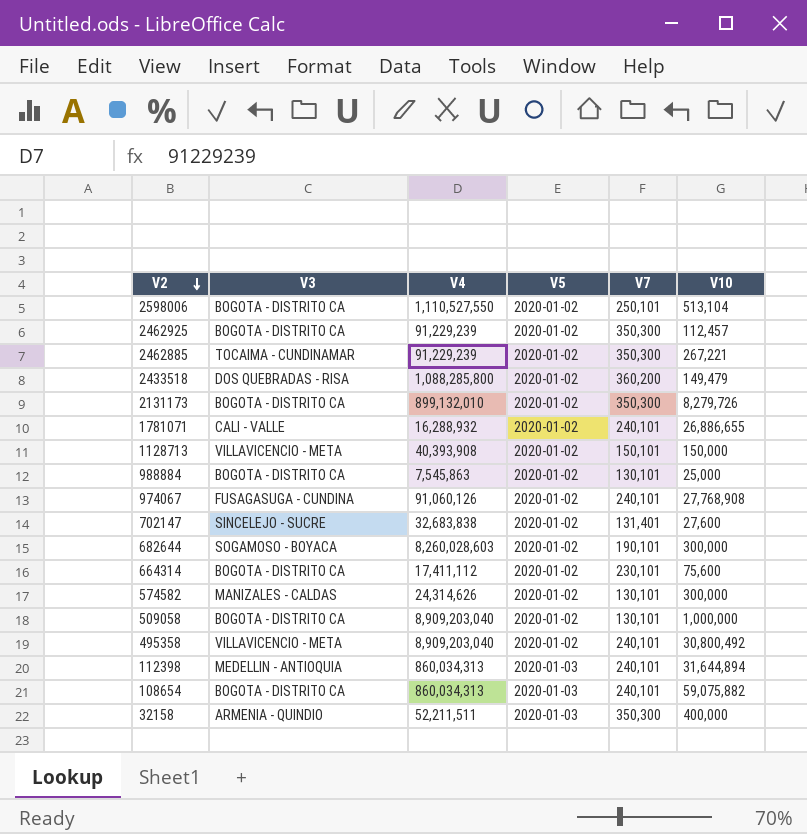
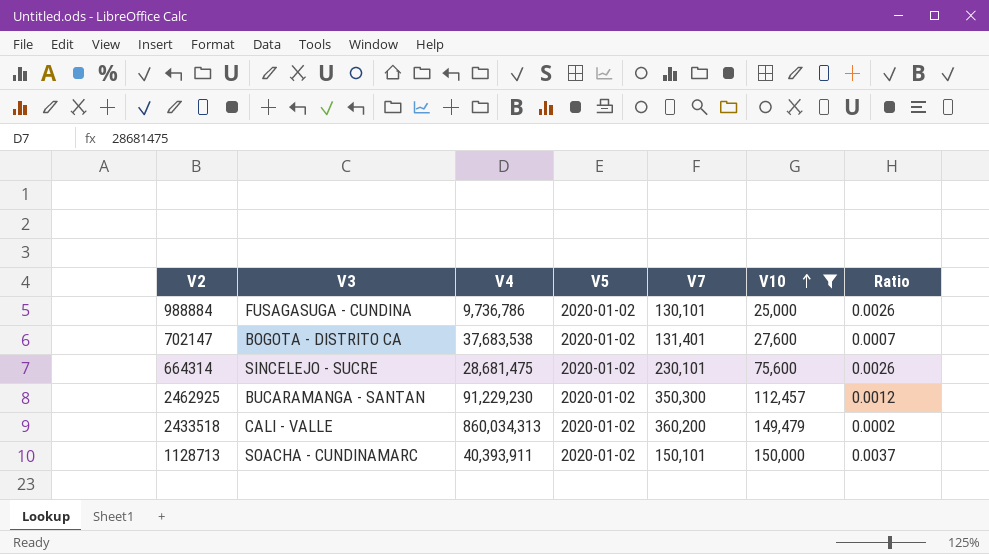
filter: none -> V10 <= 150,000
row order: V2 descending -> V10 ascending
column Ratio | formula: none -> [V10] / [V4]
988884 | V3: BOGOTA - DISTRITO CA -> FUSAGASUGA - CUNDINA
988884 | V4: 7,545,863 -> 9,736,786
702147 | V3: SINCELEJO - SUCRE -> BOGOTA - DISTRITO CA
702147 | V4: 32,683,838 -> 37,683,538
664314 | V3: BOGOTA - DISTRITO CA -> SINCELEJO - SUCRE
664314 | V4: 17,411,112 -> 28,681,475
2462925 | V3: BOGOTA - DISTRITO CA -> BUCARAMANGA - SANTAN
2462925 | V4: 91,229,239 -> 91,229,230
2433518 | V3: DOS QUEBRADAS - RISA -> CALI - VALLE
2433518 | V4: 1,088,285,800 -> 860,034,313
1128713 | V3: VILLAVICENCIO - META -> SOACHA - CUNDINAMARC
1128713 | V4: 40,393,908 -> 40,393,911

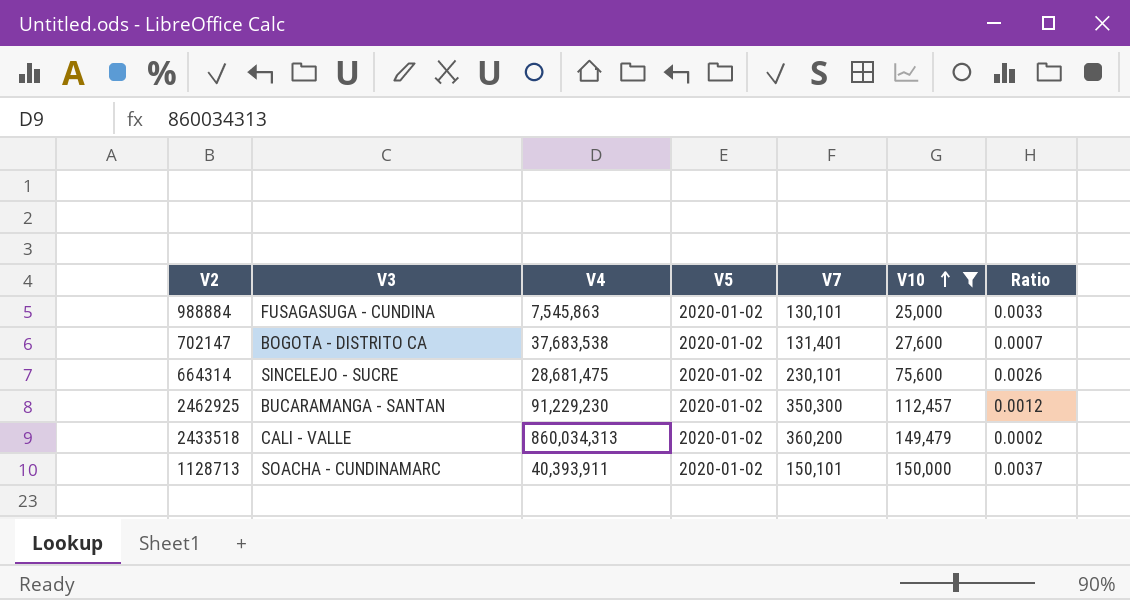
988884 | V4: 9,736,786 -> 7,545,863
988884 | Ratio: 0.0026 -> 0.0033

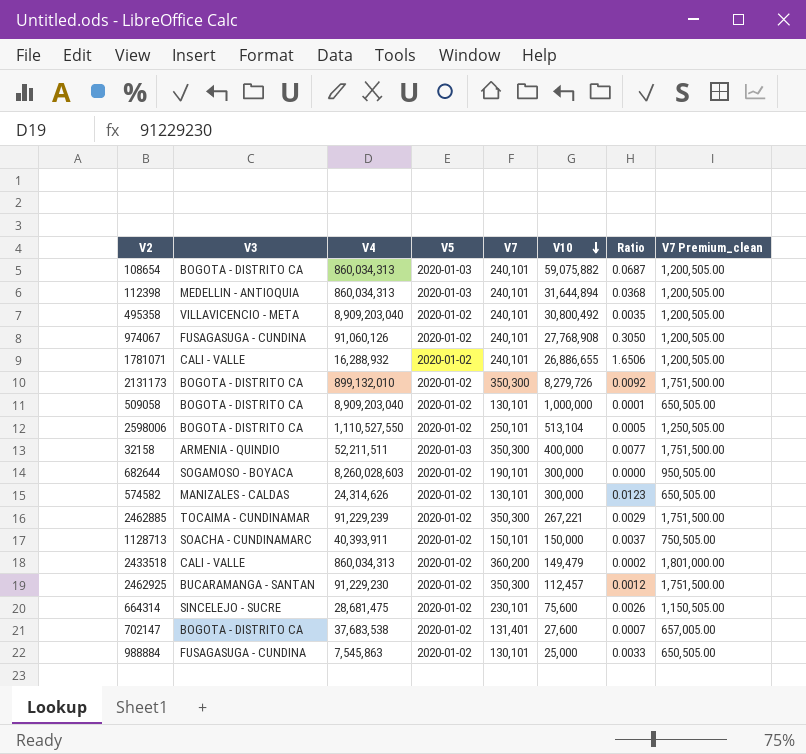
filter: V10 <= 150,000 -> none
row order: V10 ascending -> V10 descending
column V7 Premium_clean | formula: none -> [V7] * 5

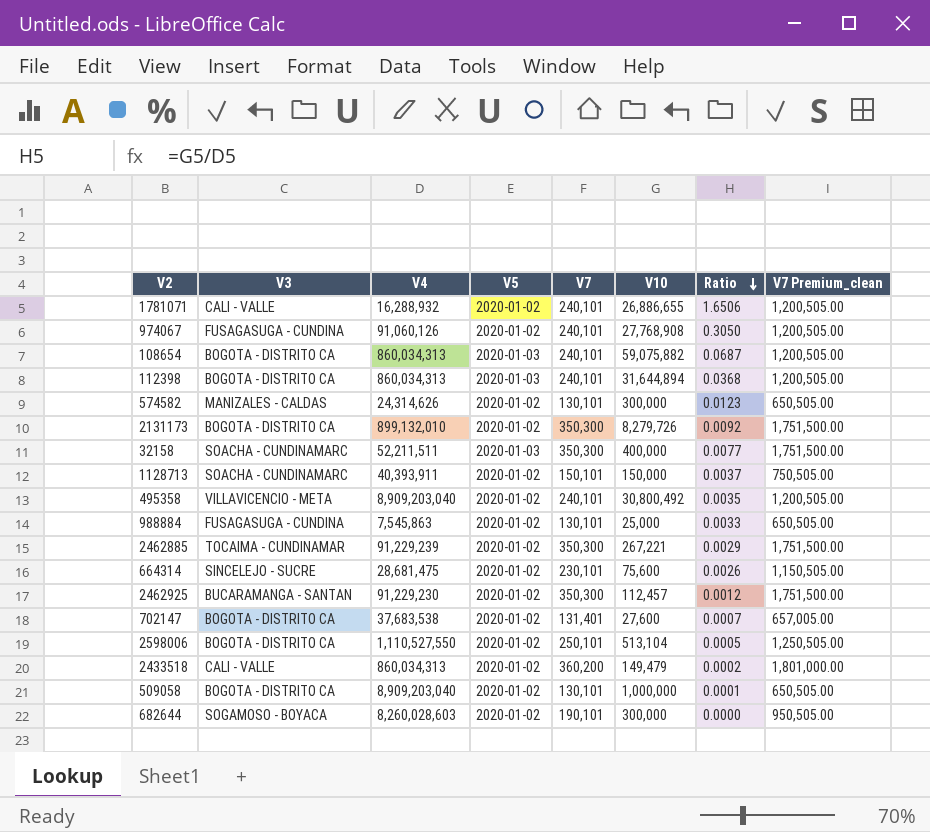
row order: V10 descending -> Ratio descending
112398 | V3: MEDELLIN - ANTIOQUIA -> BOGOTA - DISTRITO CA
32158 | V3: ARMENIA - QUINDIO -> SOACHA - CUNDINAMARC

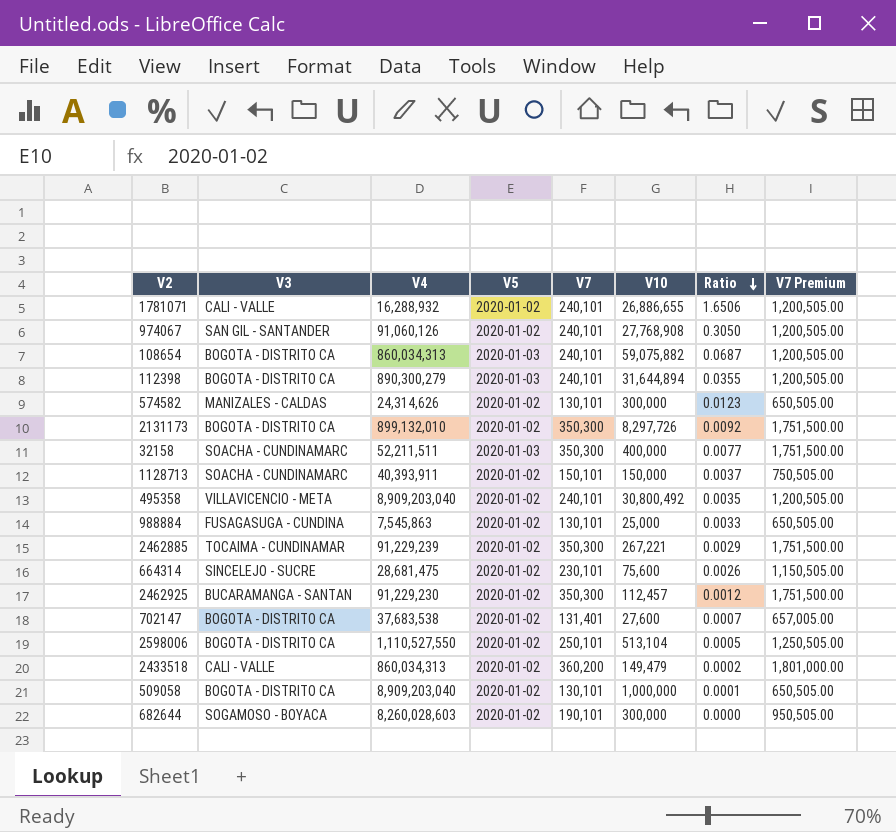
column name: V7 Premium_clean -> V7 Premium
974067 | V3: FUSAGASUGA - CUNDINA -> SAN GIL - SANTANDER
112398 | V4: 860,034,313 -> 890,300,279
112398 | Ratio: 0.0368 -> 0.0355
2131173 | V10: 8,279,726 -> 8,297,726

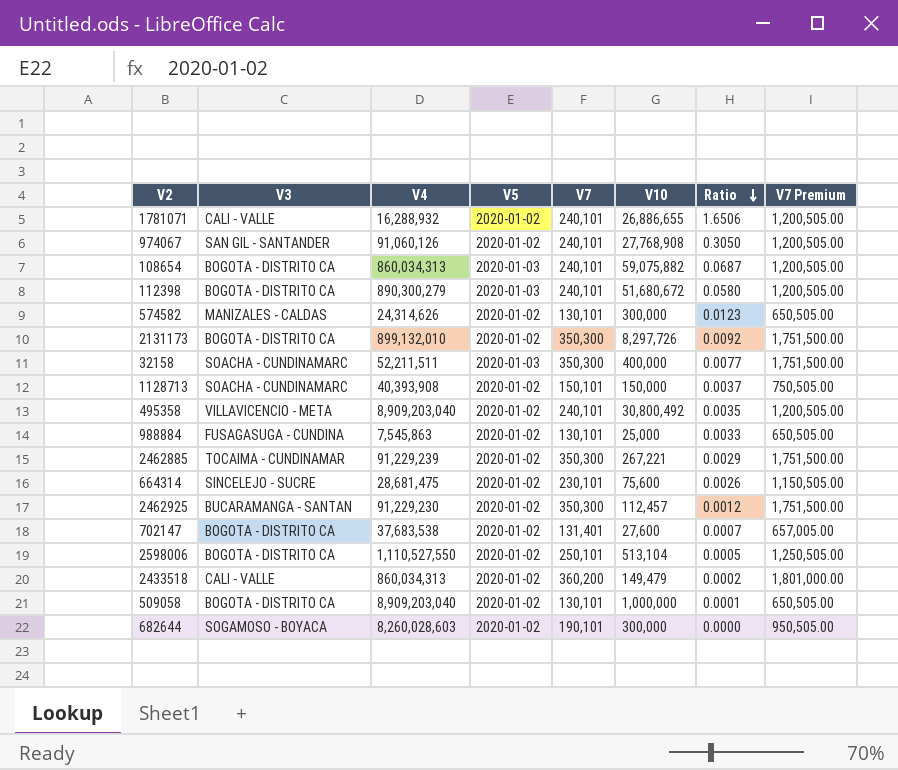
112398 | V10: 31,644,894 -> 51,680,672
112398 | Ratio: 0.0355 -> 0.0580
1128713 | V4: 40,393,911 -> 40,393,908

